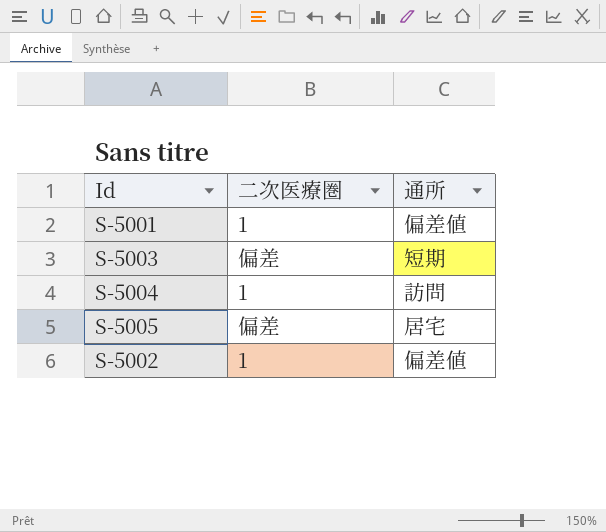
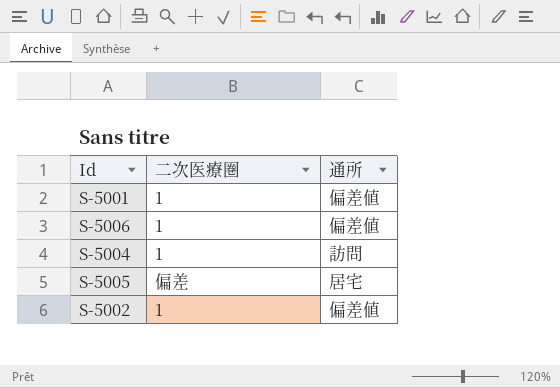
row S-5003: 偏差 | 短期 -> none
row S-5006: none -> 1 | 偏差値

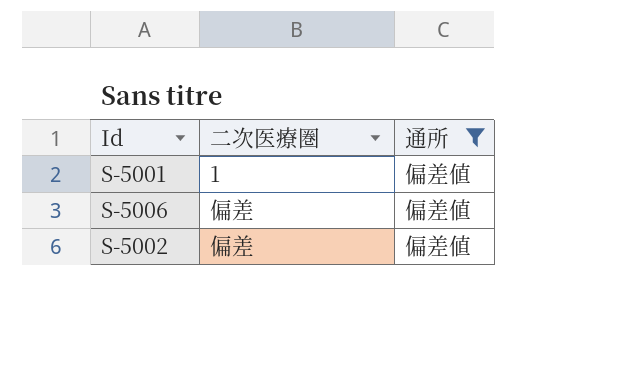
filter: none -> 通所 = 偏差値
S-5006 | 二次医療圏: 1 -> 偏差
S-5002 | 二次医療圏: 1 -> 偏差

